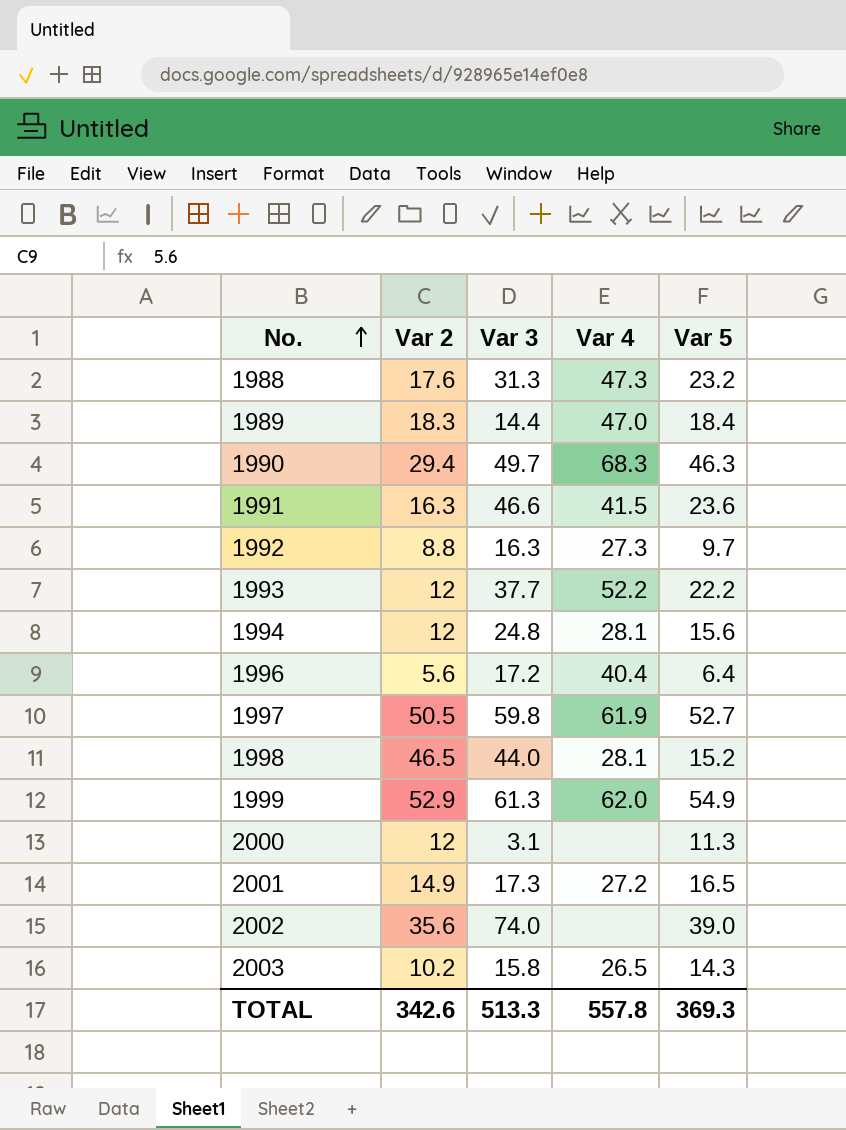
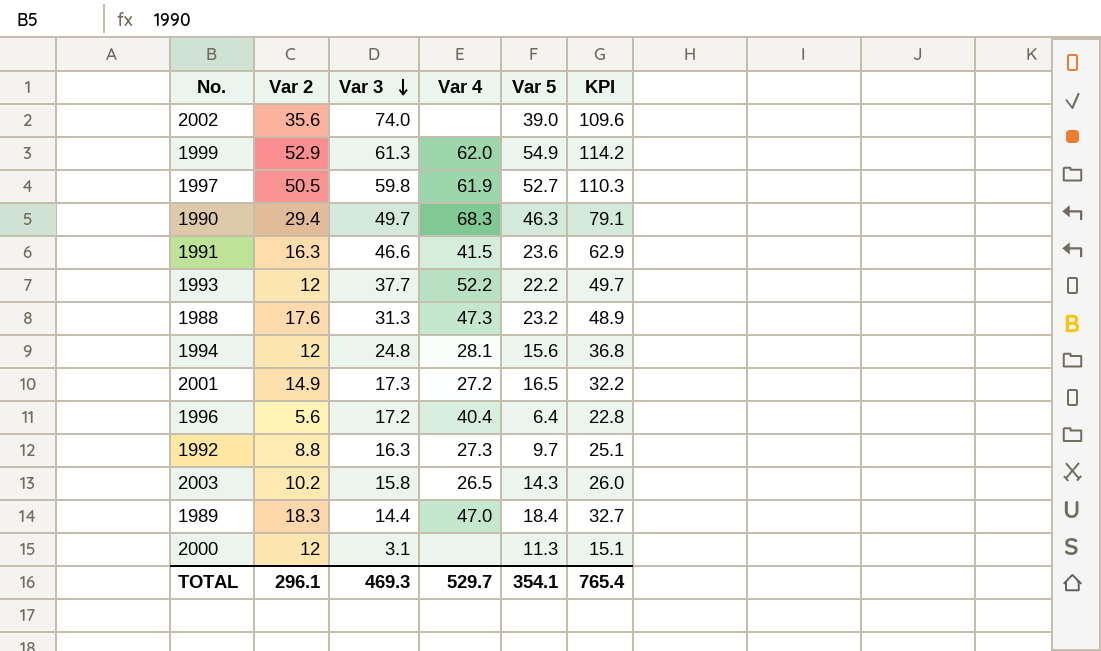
row order: No. ascending -> Var 3 descending
column KPI | formula: none -> [Var 2] + [Var 3]
row 1998: 46.5 | 44.0 | 28.1 | 15.2 -> none
TOTAL | Var 2: 342.6 -> 296.1
TOTAL | Var 3: 513.3 -> 469.3
TOTAL | Var 4: 557.8 -> 529.7
TOTAL | Var 5: 369.3 -> 354.1

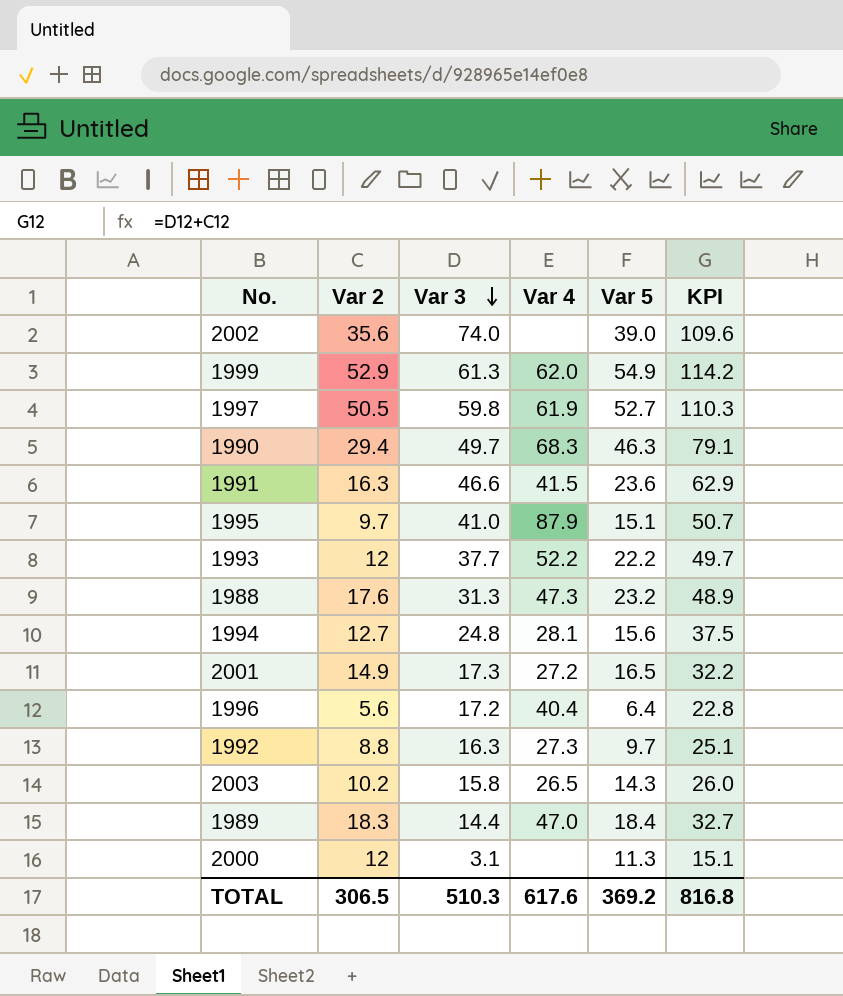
row 1995: none -> 9.7 | 41.0 | 87.9 | 15.1 | 50.7
1994 | Var 2: 12 -> 12.7
1994 | KPI: 36.8 -> 37.5
TOTAL | Var 2: 296.1 -> 306.5
TOTAL | Var 3: 469.3 -> 510.3
TOTAL | Var 4: 529.7 -> 617.6
TOTAL | Var 5: 354.1 -> 369.2
TOTAL | KPI: 765.4 -> 816.8

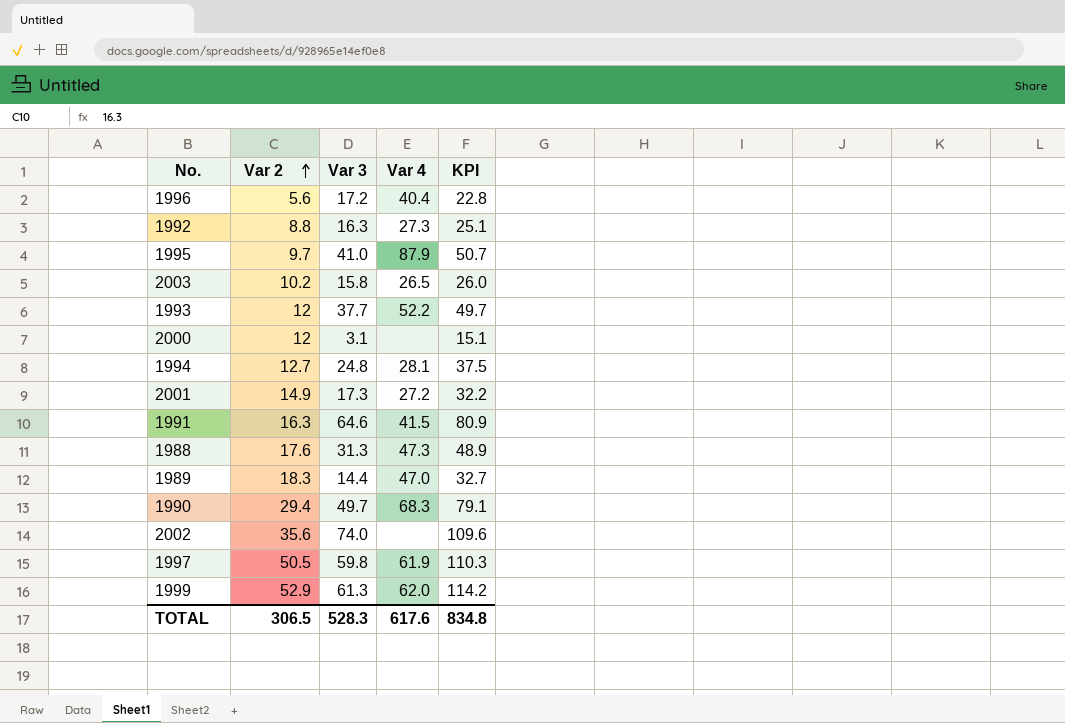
row order: Var 3 descending -> Var 2 ascending
column Var 5 | position: 5 -> none
1991 | Var 3: 46.6 -> 64.6
1991 | KPI: 62.9 -> 80.9
TOTAL | Var 3: 510.3 -> 528.3
TOTAL | KPI: 816.8 -> 834.8

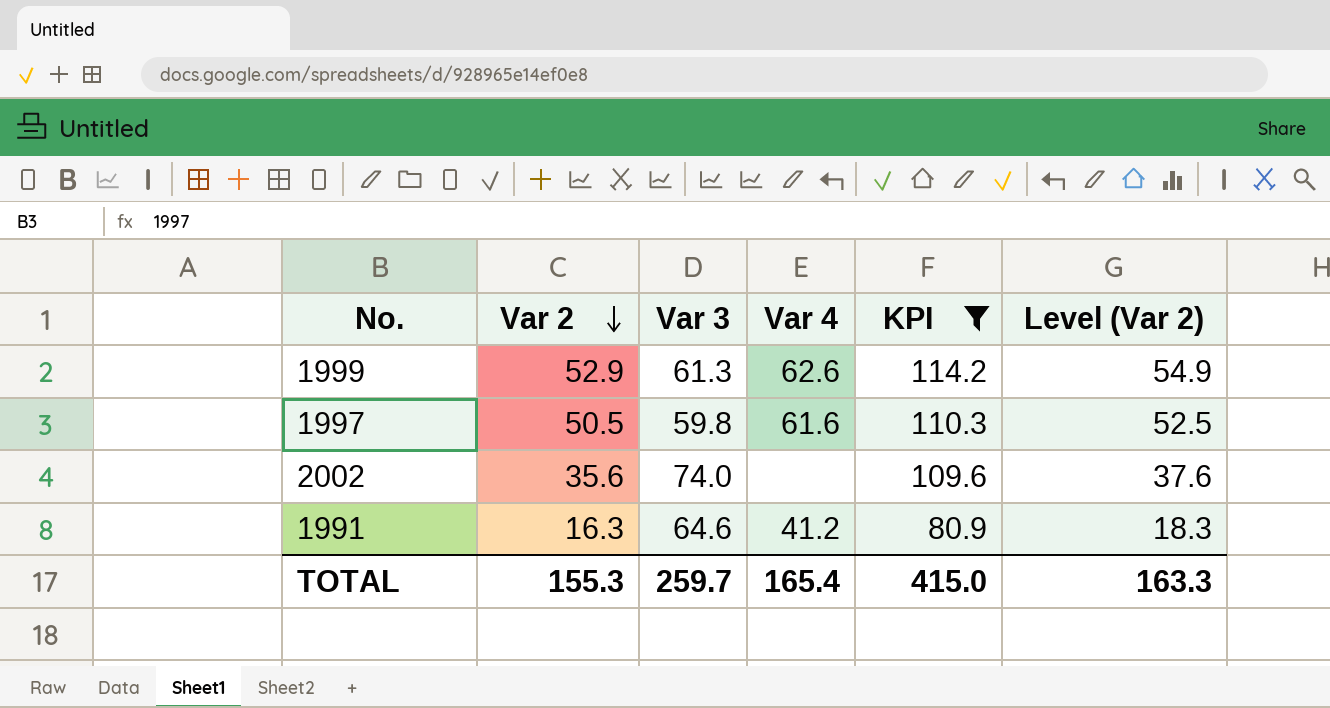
filter: none -> KPI >= 80.9
row order: Var 2 ascending -> Var 2 descending
column Level (Var 2) | formula: none -> [Var 2] + 2
1999 | Var 4: 62.0 -> 62.6
1997 | Var 4: 61.9 -> 61.6
1991 | Var 4: 41.5 -> 41.2
TOTAL | Var 2: 306.5 -> 155.3
TOTAL | Var 3: 528.3 -> 259.7
TOTAL | Var 4: 617.6 -> 165.4
TOTAL | KPI: 834.8 -> 415.0

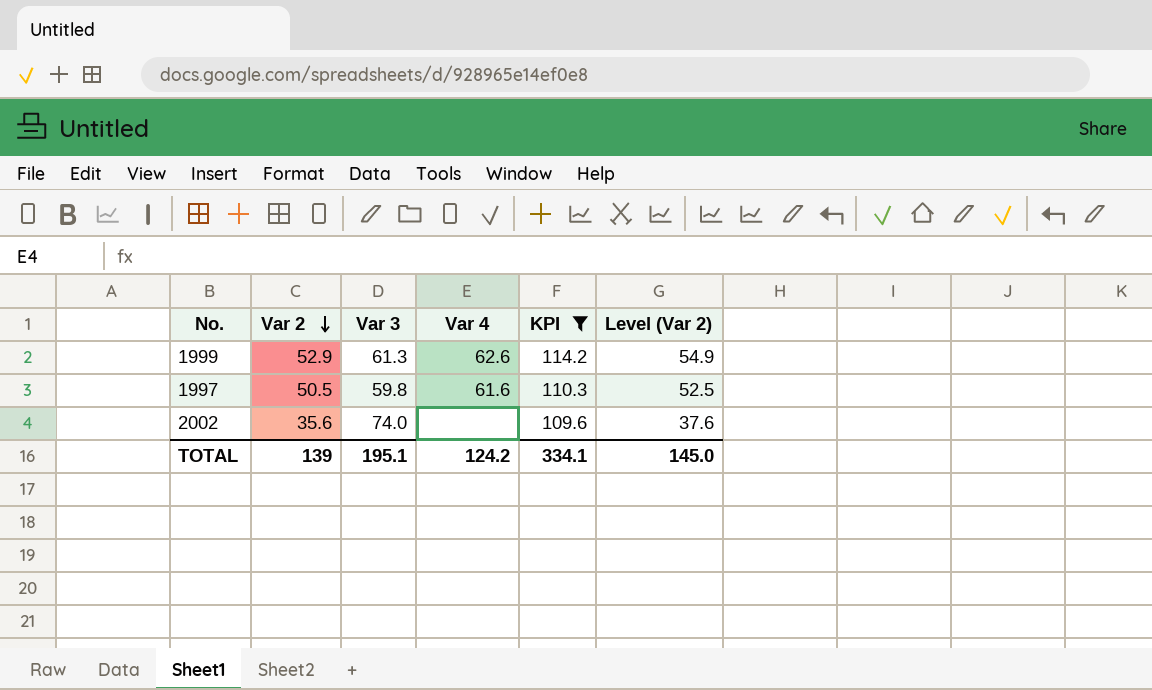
row 1991: 16.3 | 64.6 | 41.2 | 80.9 | 18.3 -> none
TOTAL | Var 2: 155.3 -> 139
TOTAL | Var 3: 259.7 -> 195.1
TOTAL | Var 4: 165.4 -> 124.2
TOTAL | KPI: 415.0 -> 334.1
TOTAL | Level (Var 2): 163.3 -> 145.0

